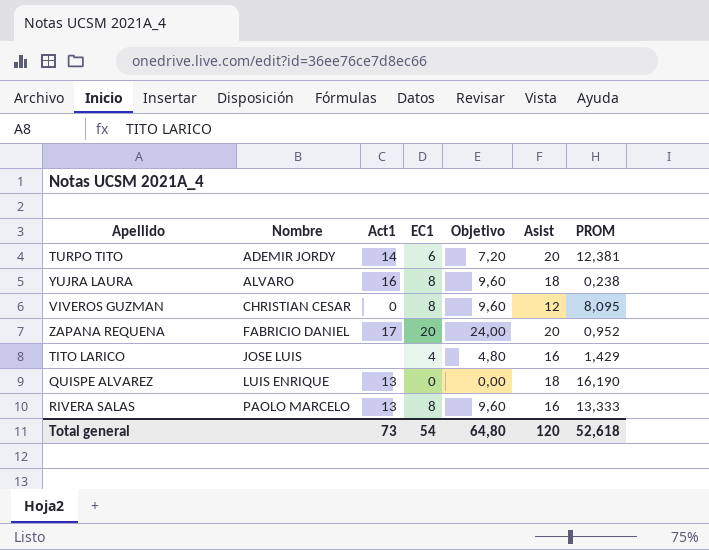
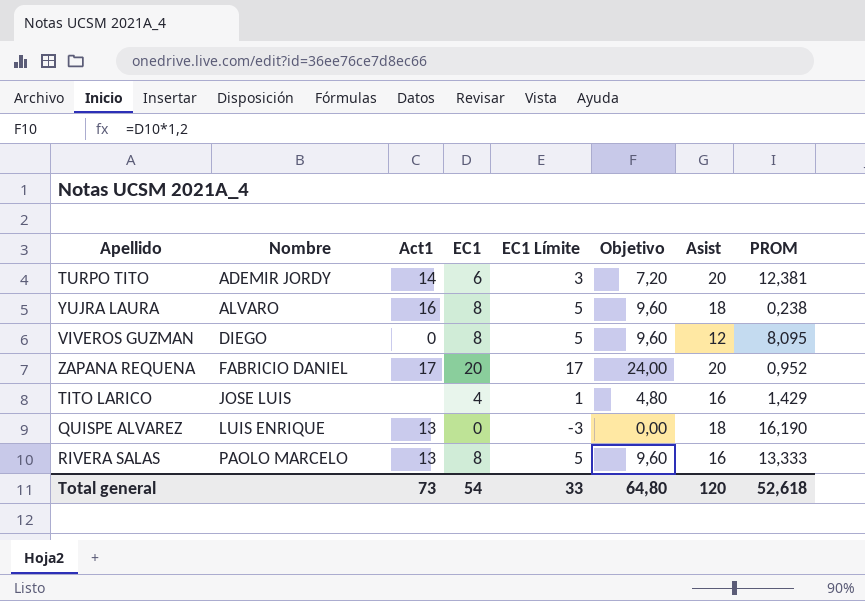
column EC1 Límite | formula: none -> [EC1] - 3
VIVEROS GUZMAN | Nombre: CHRISTIAN CESAR -> DIEGO

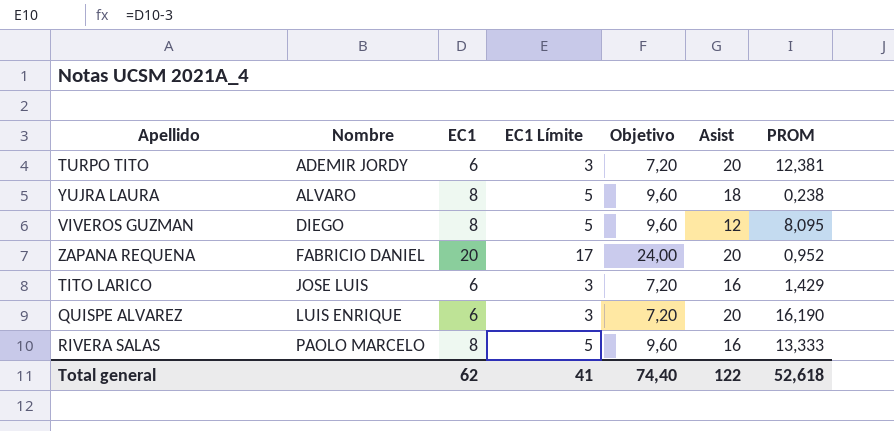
column Act1 | position: 3 -> none
TITO LARICO | EC1: 4 -> 6
TITO LARICO | EC1 Límite: 1 -> 3
TITO LARICO | Objetivo: 4,80 -> 7,20
QUISPE ALVAREZ | EC1: 0 -> 6
QUISPE ALVAREZ | EC1 Límite: -3 -> 3
QUISPE ALVAREZ | Objetivo: 0,00 -> 7,20
QUISPE ALVAREZ | Asist: 18 -> 20
Total general | EC1: 54 -> 62
Total general | EC1 Límite: 33 -> 41
Total general | Objetivo: 64,80 -> 74,40
Total general | Asist: 120 -> 122

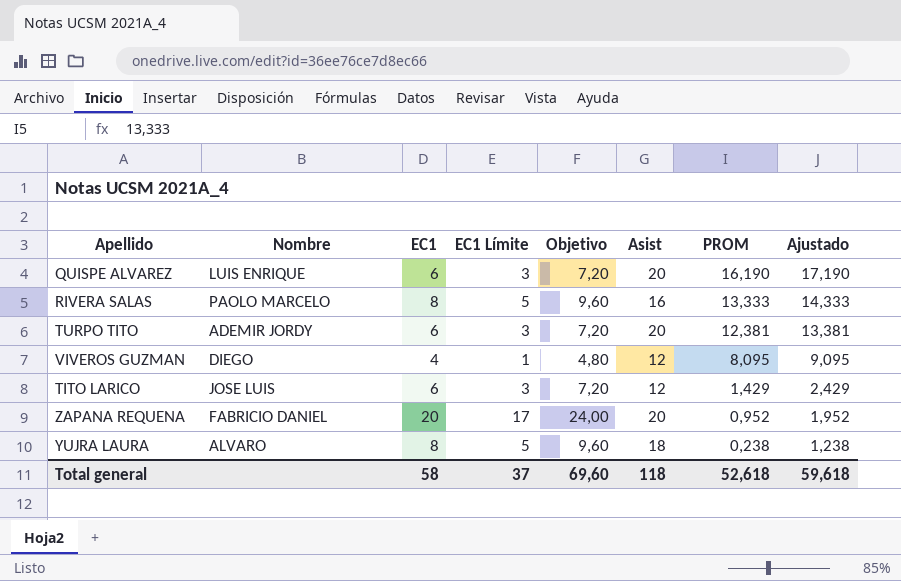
row order: Nombre ascending -> PROM descending
column Ajustado | formula: none -> [PROM] + 1
VIVEROS GUZMAN | EC1: 8 -> 4
VIVEROS GUZMAN | EC1 Límite: 5 -> 1
VIVEROS GUZMAN | Objetivo: 9,60 -> 4,80
TITO LARICO | Asist: 16 -> 12
Total general | EC1: 62 -> 58
Total general | EC1 Límite: 41 -> 37
Total general | Objetivo: 74,40 -> 69,60
Total general | Asist: 122 -> 118

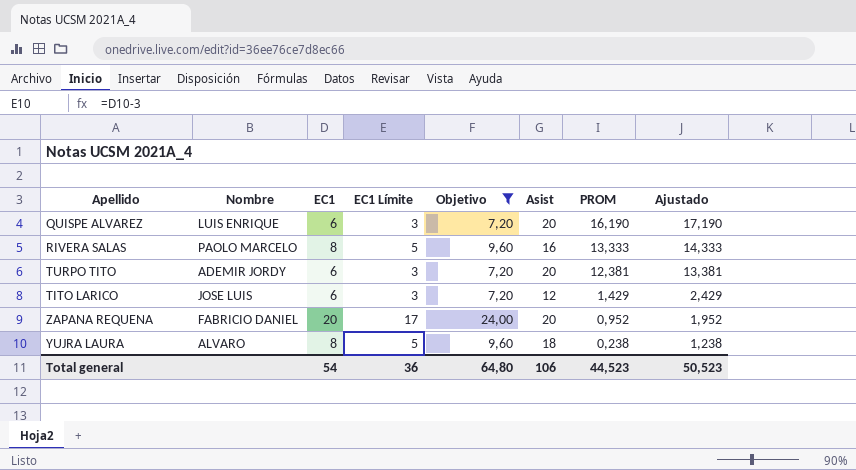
filter: none -> Objetivo != 4,80
Total general | EC1: 58 -> 54
Total general | EC1 Límite: 37 -> 36
Total general | Objetivo: 69,60 -> 64,80
Total general | Asist: 118 -> 106
Total general | PROM: 52,618 -> 44,523
Total general | Ajustado: 59,618 -> 50,523

